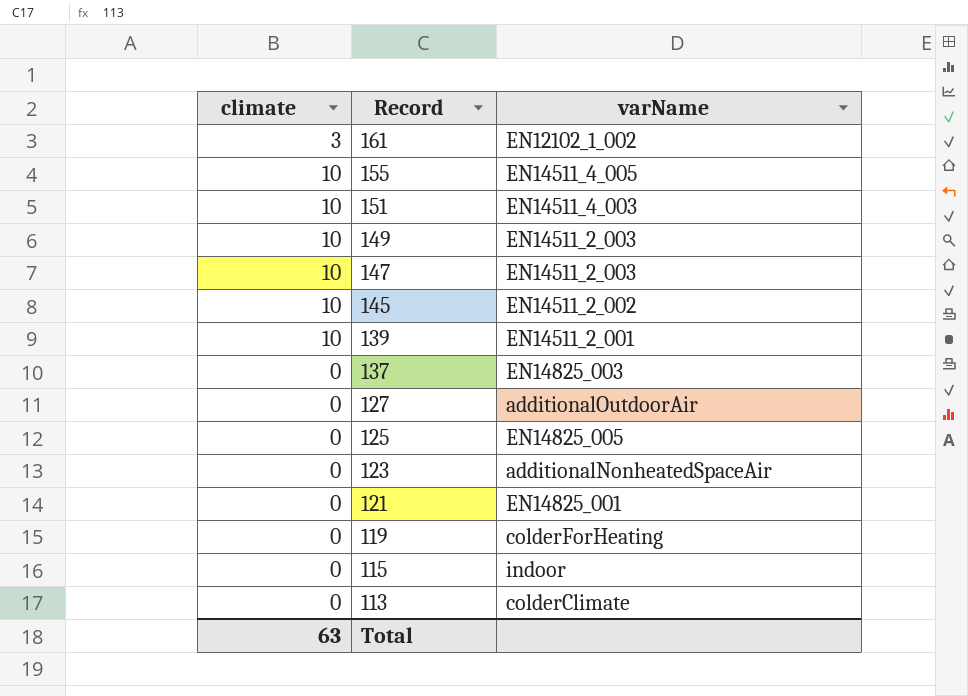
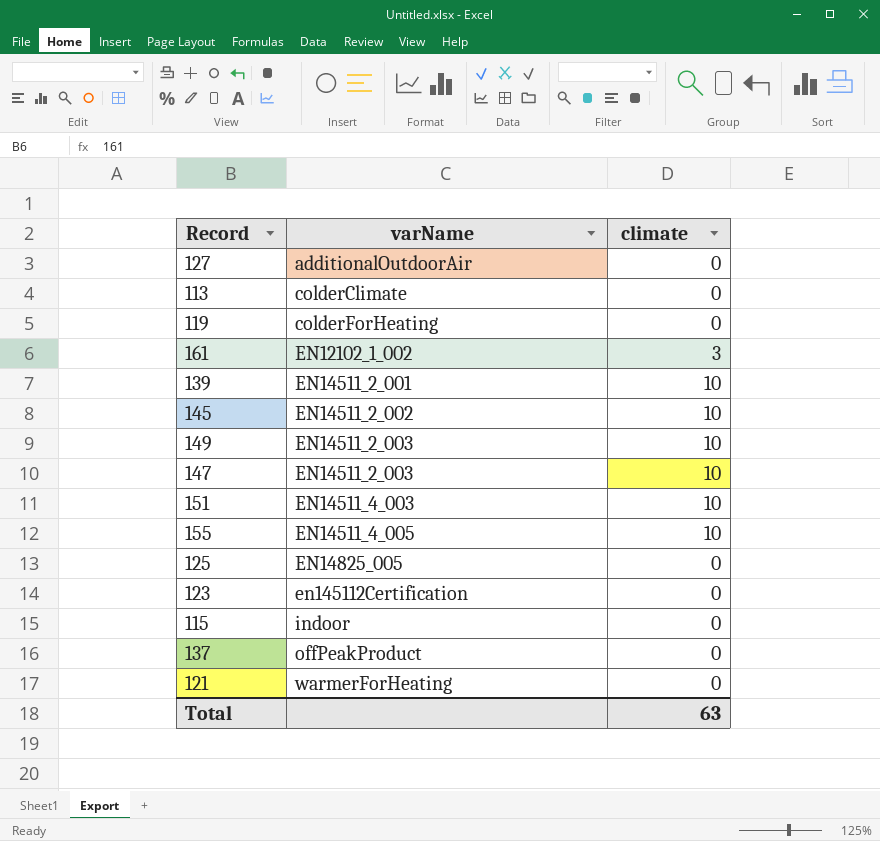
row order: Record descending -> varName ascending
column climate | position: 1 -> 3
123 | varName: additionalNonheatedSpaceAir -> en145112Certification
137 | varName: EN14825_003 -> offPeakProduct
121 | varName: EN14825_001 -> warmerForHeating

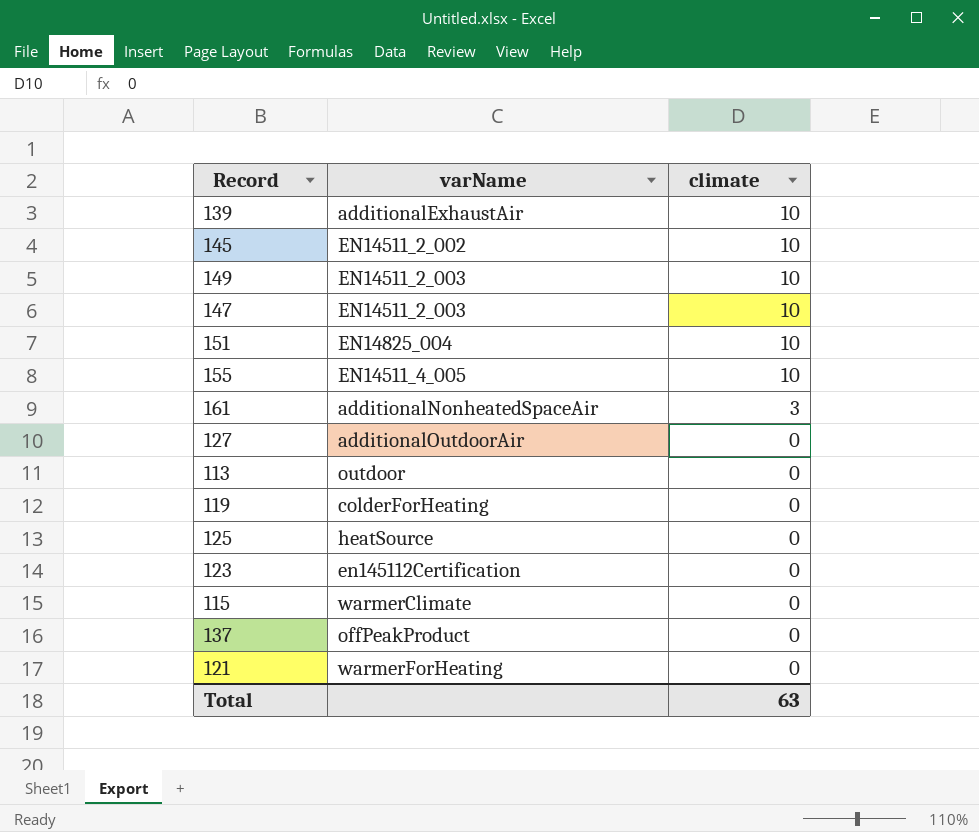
row order: varName ascending -> climate descending
139 | varName: EN14511_2_001 -> additionalExhaustAir
151 | varName: EN14511_4_003 -> EN14825_004
161 | varName: EN12102_1_002 -> additionalNonheatedSpaceAir
113 | varName: colderClimate -> outdoor
125 | varName: EN14825_005 -> heatSource
115 | varName: indoor -> warmerClimate

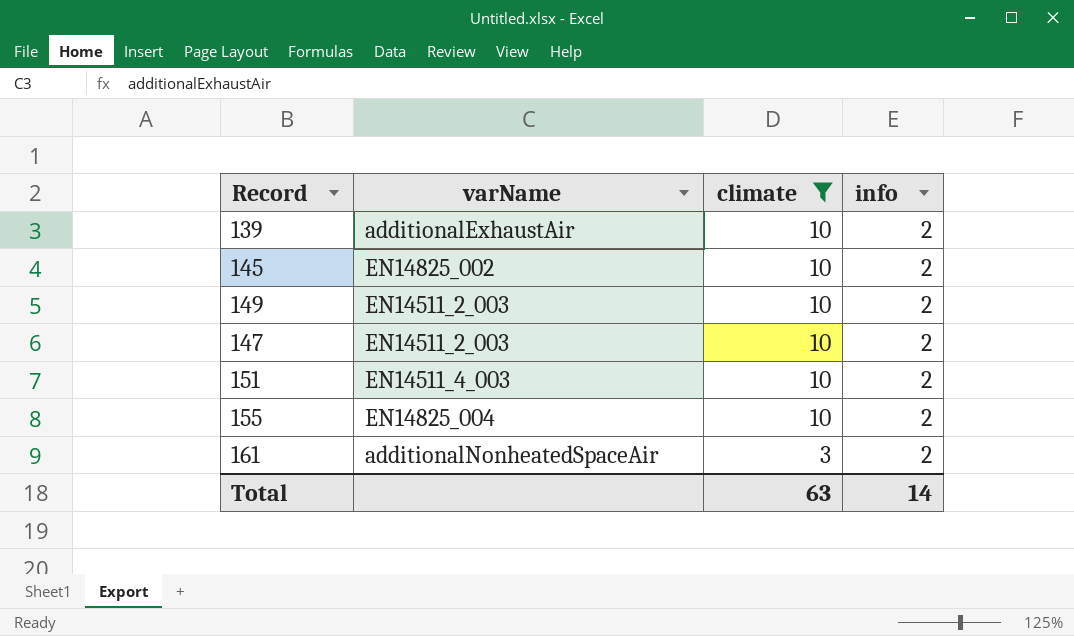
filter: none -> climate != 0
column info | position: none -> 4
145 | varName: EN14511_2_002 -> EN14825_002
151 | varName: EN14825_004 -> EN14511_4_003
155 | varName: EN14511_4_005 -> EN14825_004

